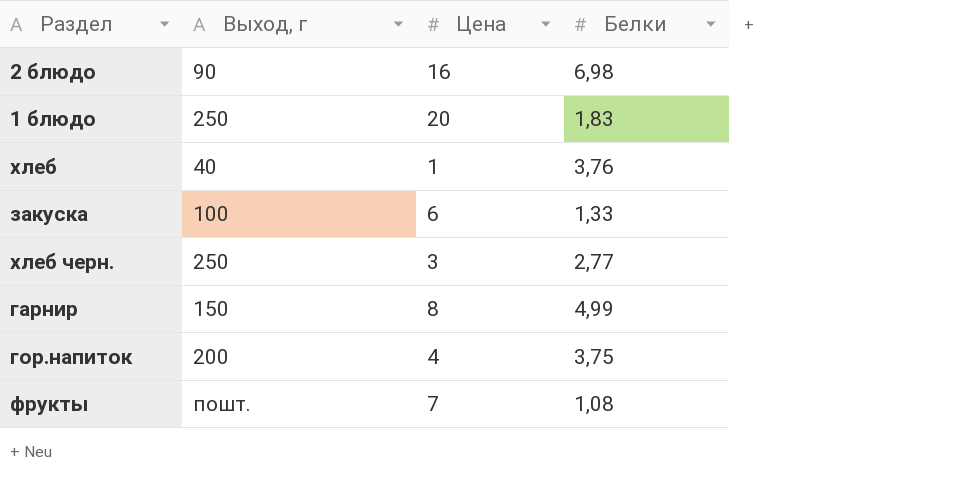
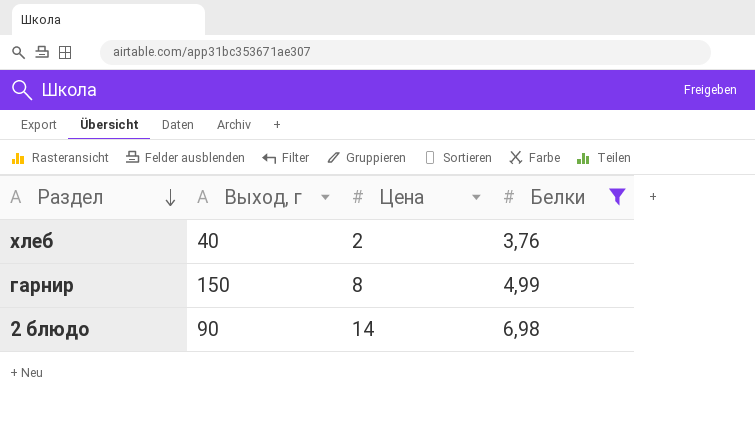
filter: none -> Белки >= 3,76
row order: none -> Раздел descending
хлеб | Цена: 1 -> 2
2 блюдо | Цена: 16 -> 14

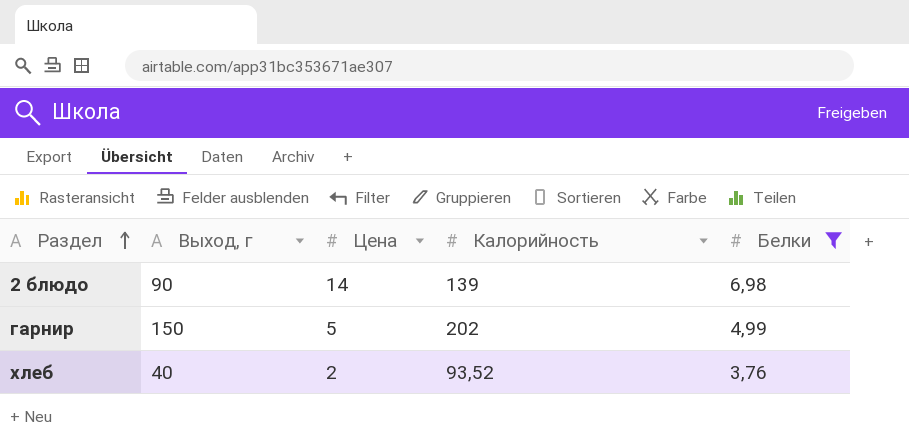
row order: Раздел descending -> Раздел ascending
column Калорийность | position: none -> 4
гарнир | Цена: 8 -> 5

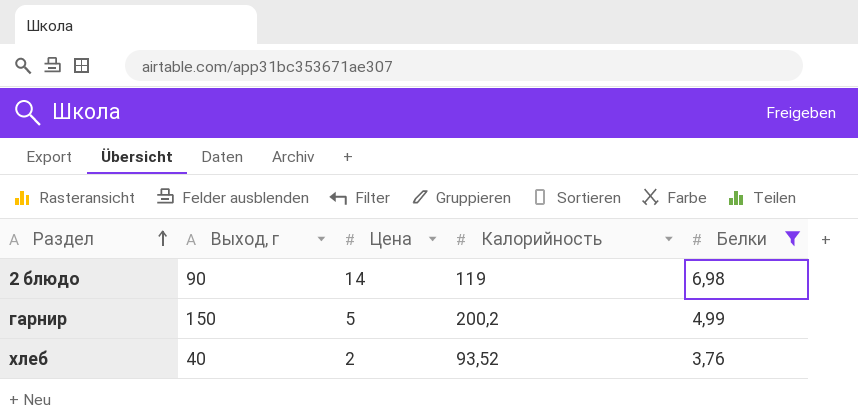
2 блюдо | Калорийность: 139 -> 119
гарнир | Калорийность: 202 -> 200,2

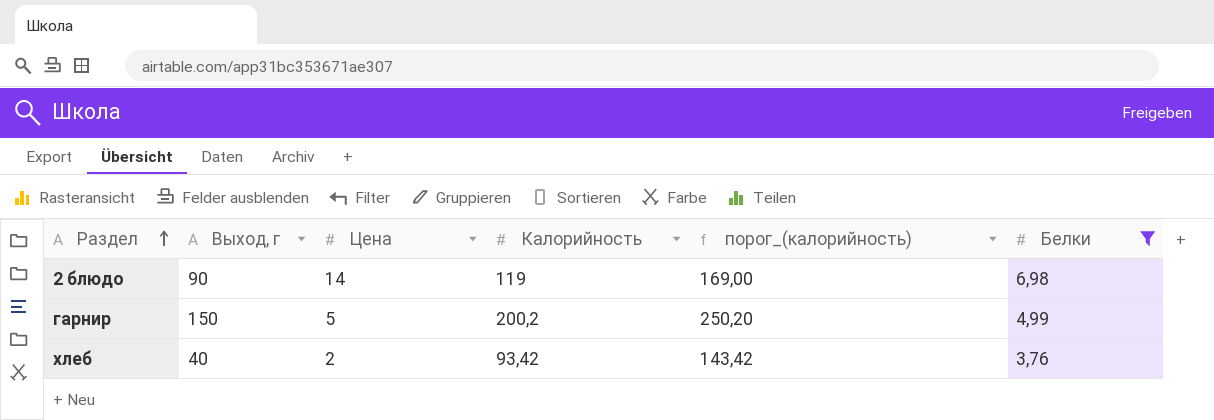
column порог_(калорийность) | formula: none -> [Калорийность] + 50
хлеб | Калорийность: 93,52 -> 93,42

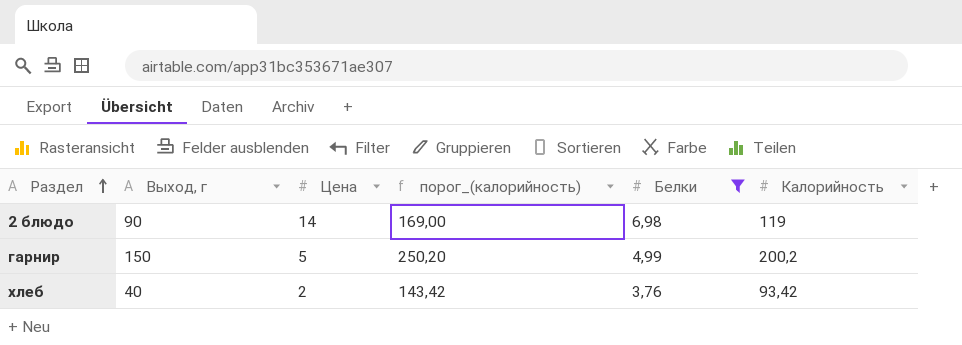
column Калорийность | position: 4 -> 6

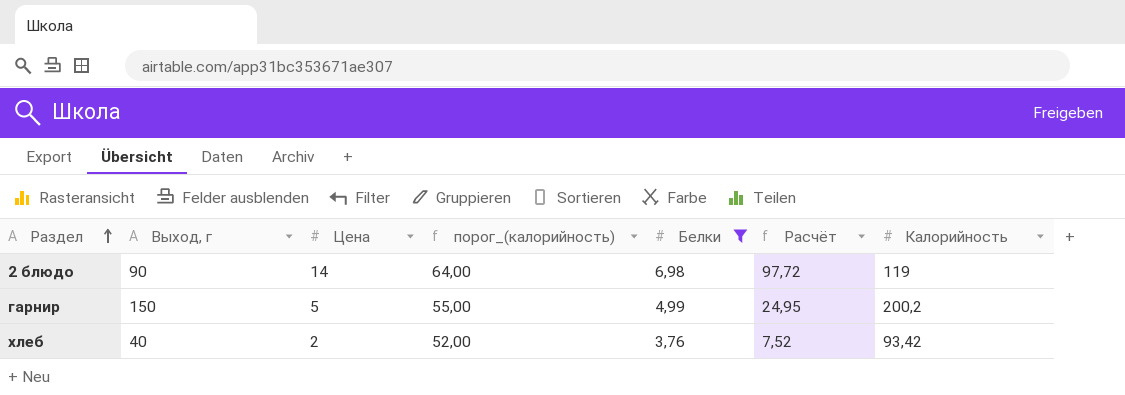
column порог_(калорийность) | formula: [Калорийность] + 50 -> [Цена] + 50
column Расчёт | formula: none -> [Цена] * [Белки]

